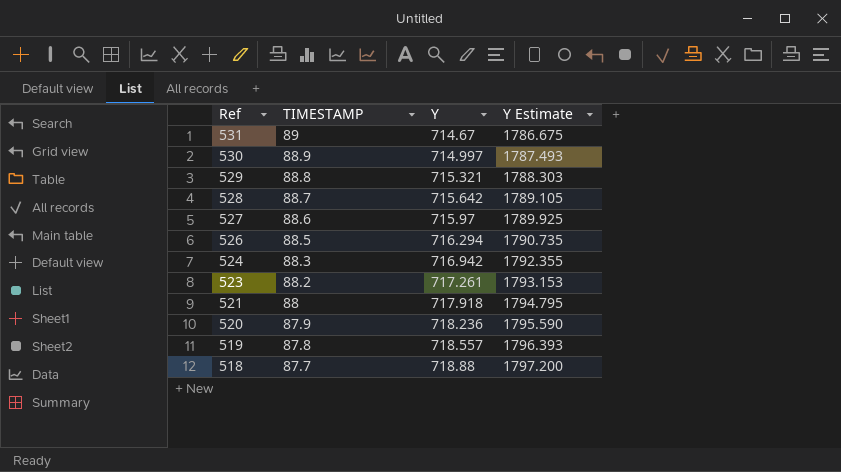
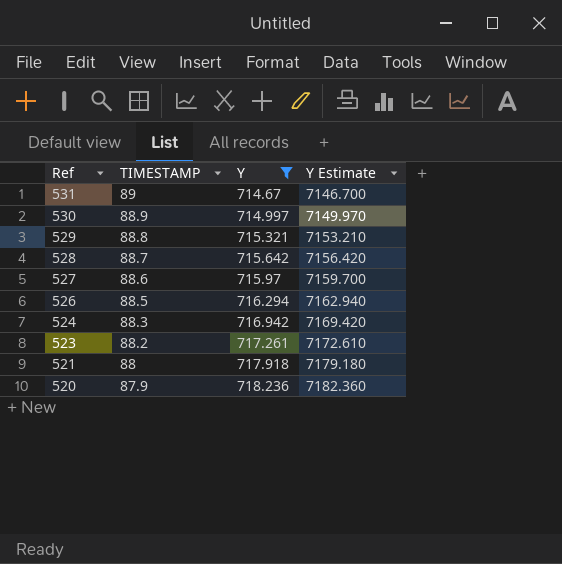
filter: none -> Y <= 718.236
column Y Estimate | formula: [Y] * 2.5 -> [Y] * 10

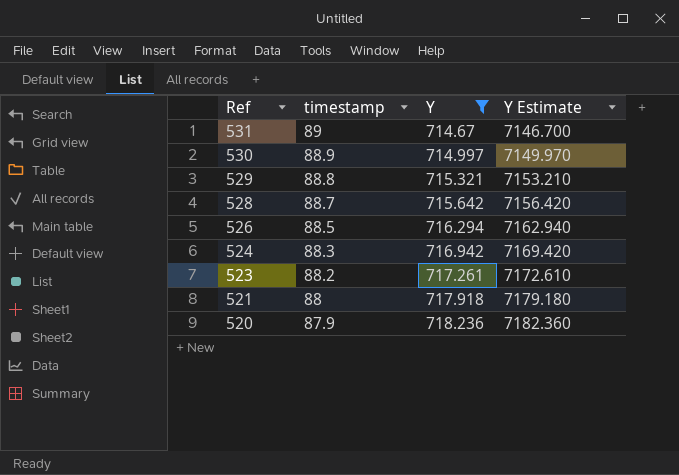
column name: TIMESTAMP -> timestamp
row 527: 88.6 | 715.97 | 7159.700 -> none

